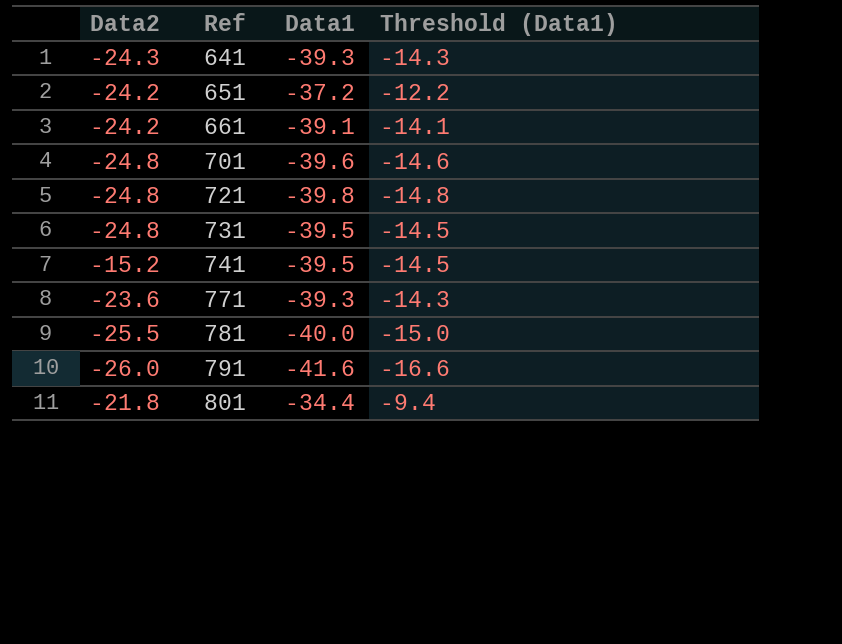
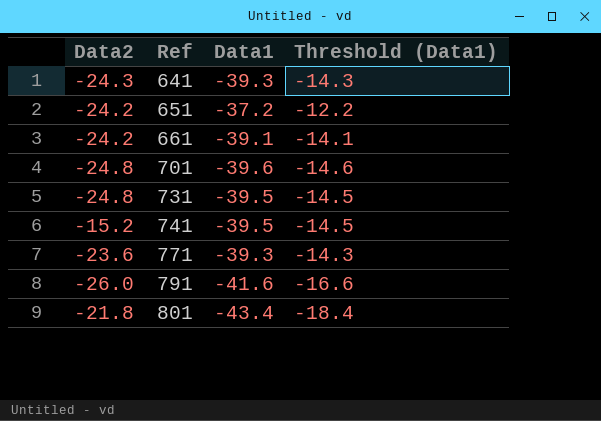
row 721: -24.8 | -39.8 | -14.8 -> none
row 781: -25.5 | -40.0 | -15.0 -> none
801 | Data1: -34.4 -> -43.4
801 | Threshold (Data1): -9.4 -> -18.4

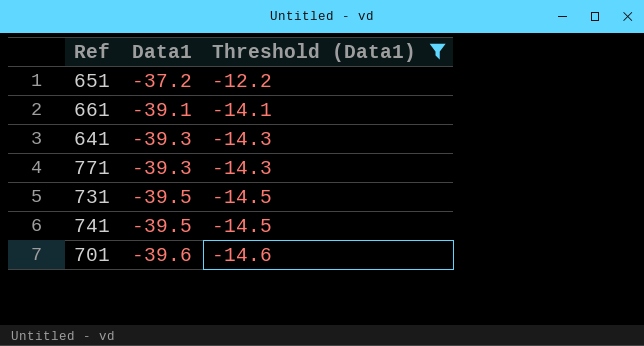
filter: none -> Threshold (Data1) >= -14.6
row order: Ref ascending -> Data1 descending
column Data2 | position: 1 -> none

